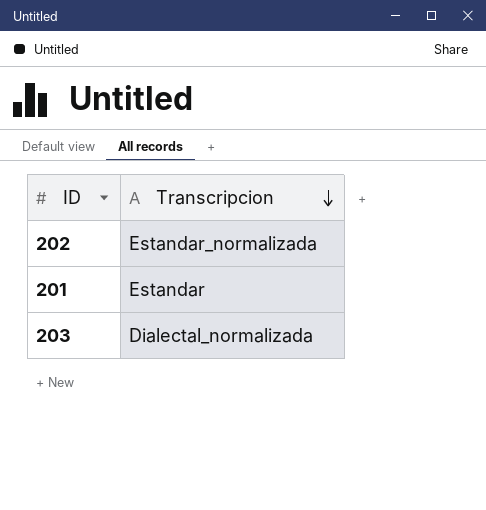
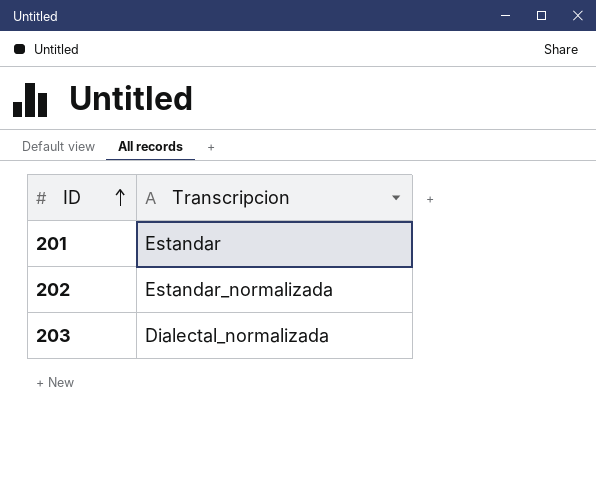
row order: Transcripcion descending -> ID ascending

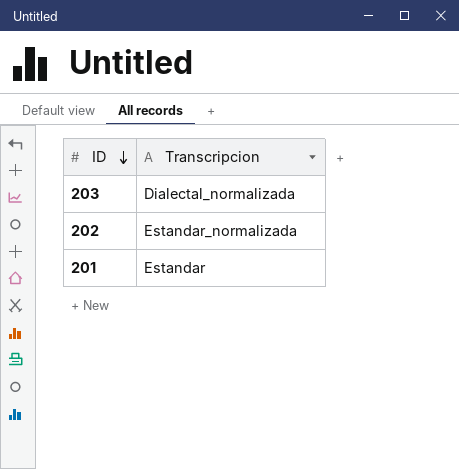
row order: ID ascending -> ID descending

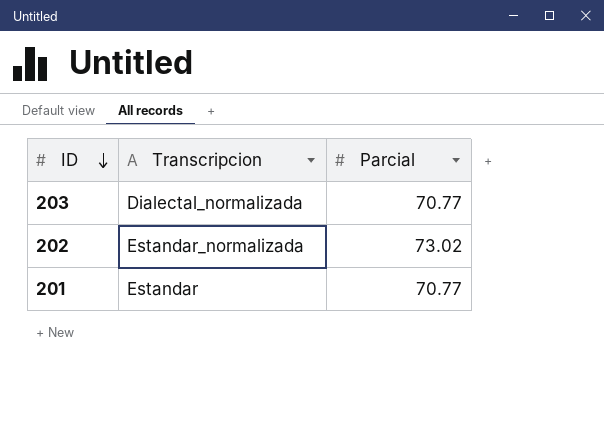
column Parcial | position: none -> 3

